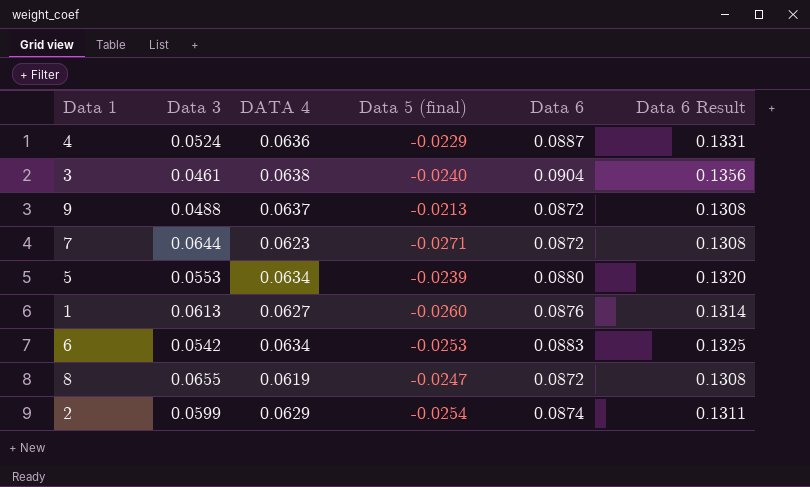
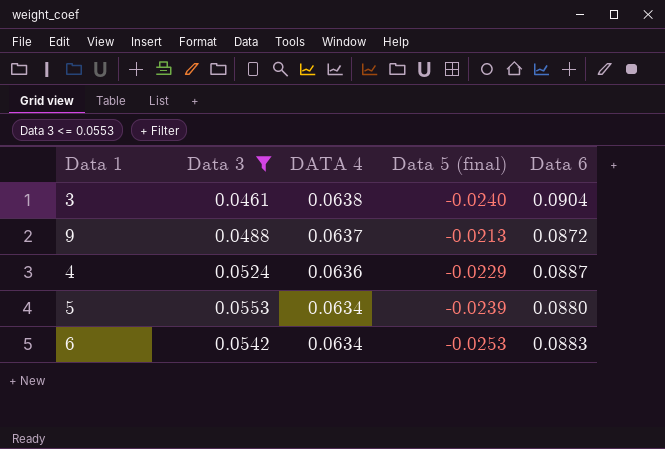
filter: none -> Data 3 <= 0.0553
row order: none -> DATA 4 descending
column Data 6 Result | formula: [Data 6] * 1.5 -> none

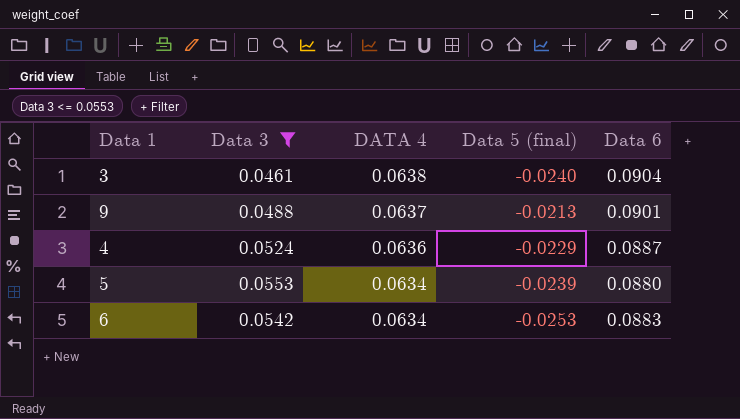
9 | Data 6: 0.0872 -> 0.0901

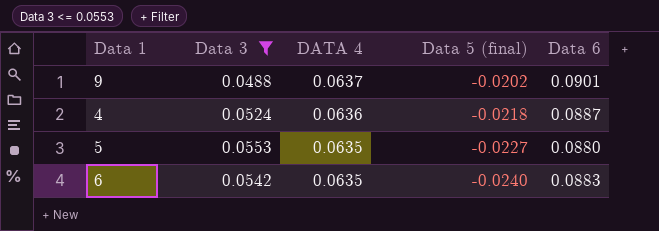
row 3: 0.0461 | 0.0638 | -0.0240 | 0.0904 -> none
9 | Data 5 (final): -0.0213 -> -0.0202
4 | Data 5 (final): -0.0229 -> -0.0218
5 | DATA 4: 0.0634 -> 0.0635
5 | Data 5 (final): -0.0239 -> -0.0227
6 | DATA 4: 0.0634 -> 0.0635
6 | Data 5 (final): -0.0253 -> -0.0240

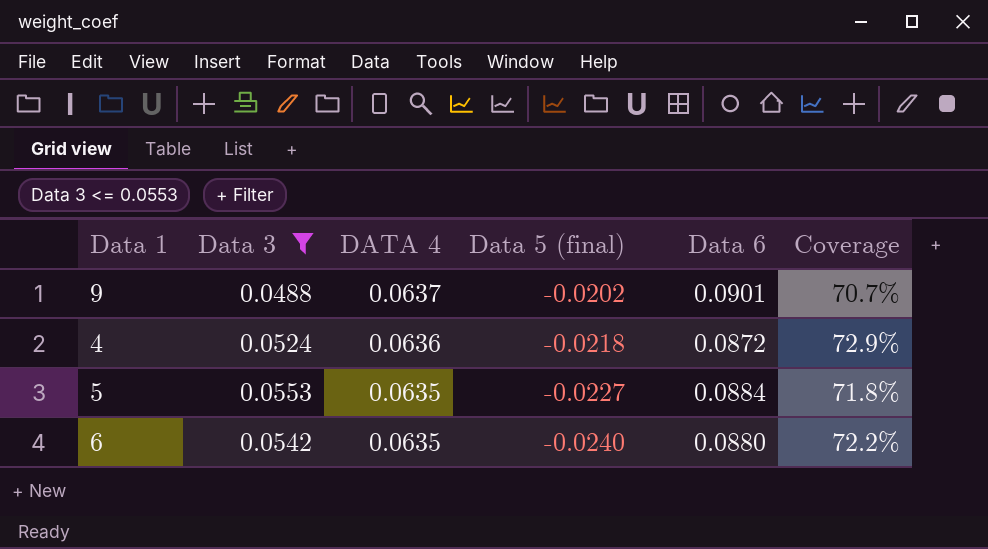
column Coverage | formula: none -> [DATA 4] / [Data 6]
4 | Data 6: 0.0887 -> 0.0872
5 | Data 6: 0.0880 -> 0.0884
6 | Data 6: 0.0883 -> 0.0880

